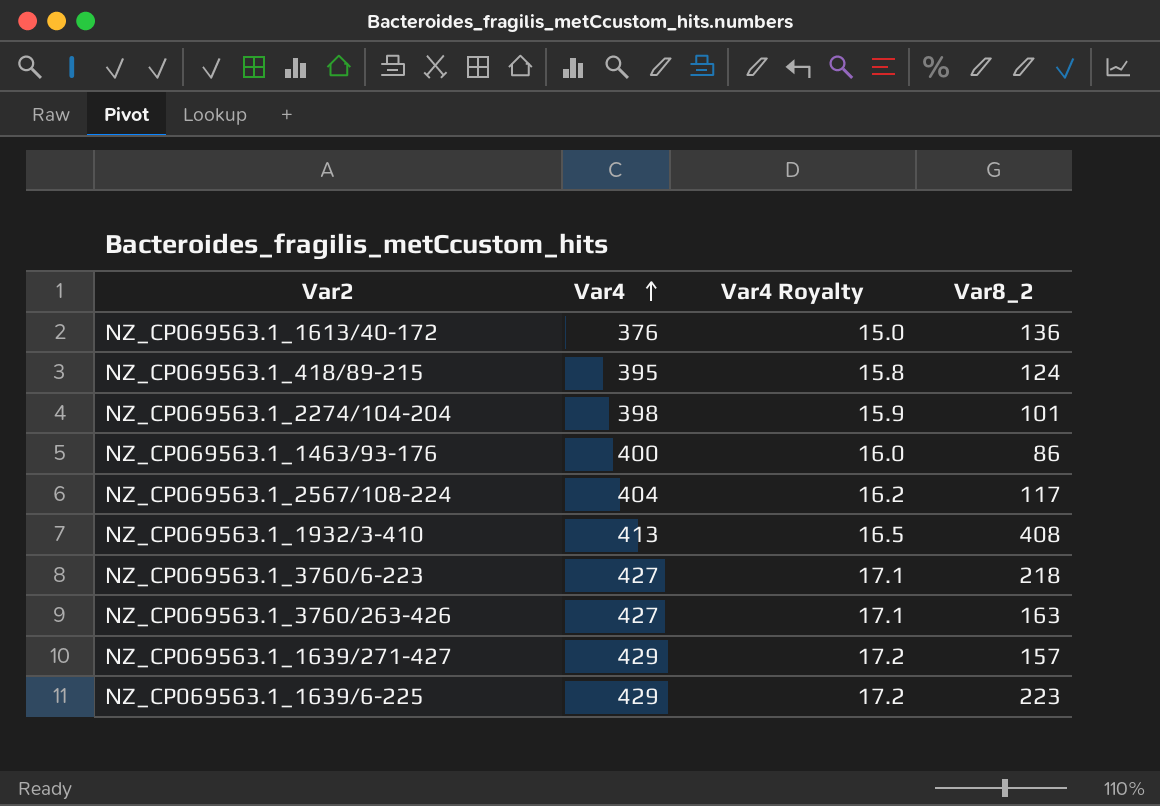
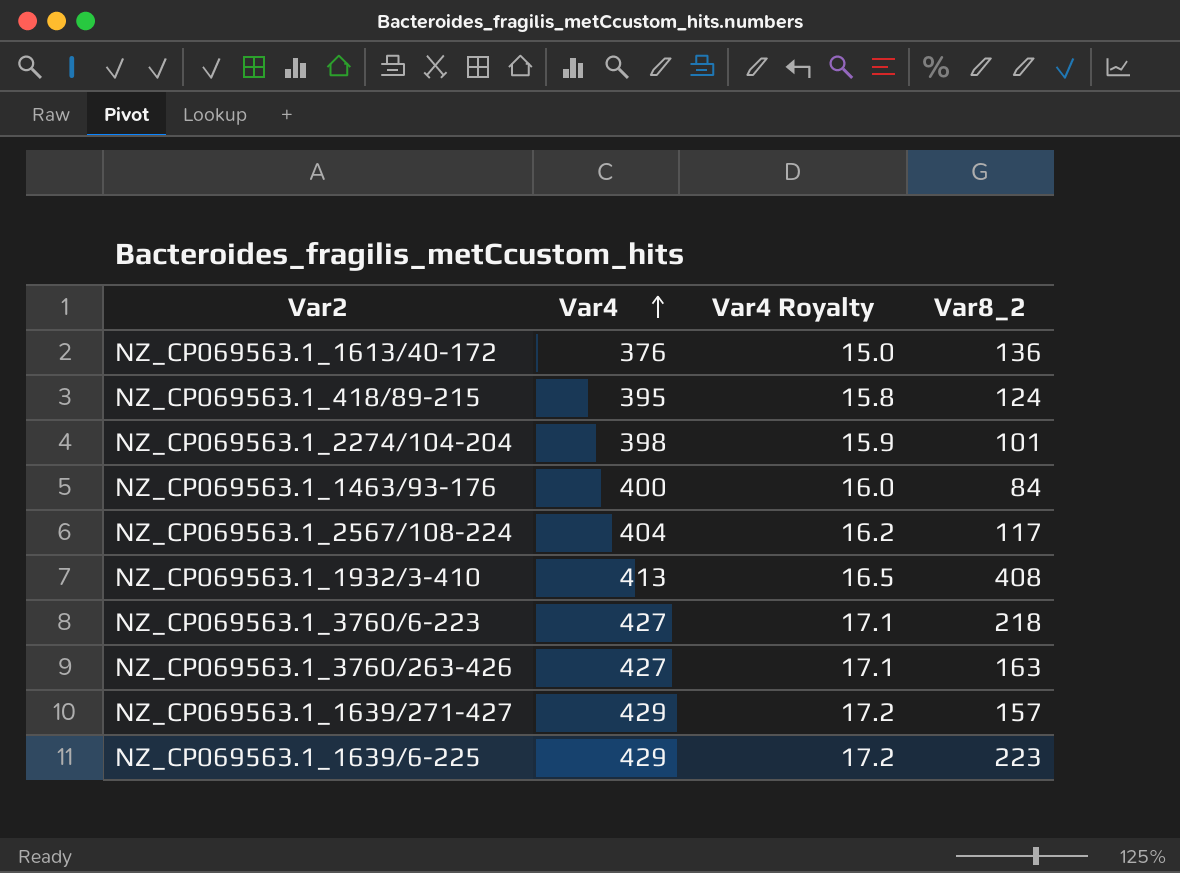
NZ_CP069563.1_1463/93-176 | Var8_2: 86 -> 84

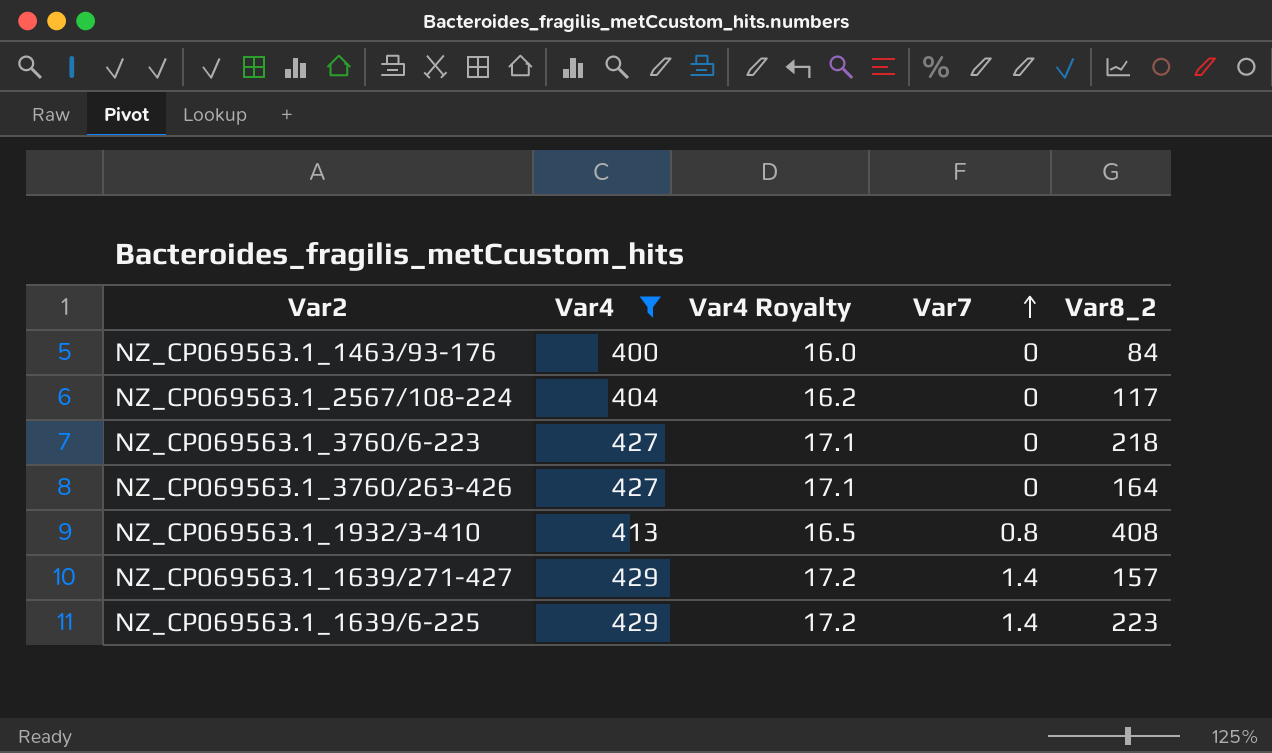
filter: none -> Var4 >= 400
row order: Var4 ascending -> Var7 ascending
column Var7 | position: none -> 4
NZ_CP069563.1_3760/263-426 | Var8_2: 163 -> 164

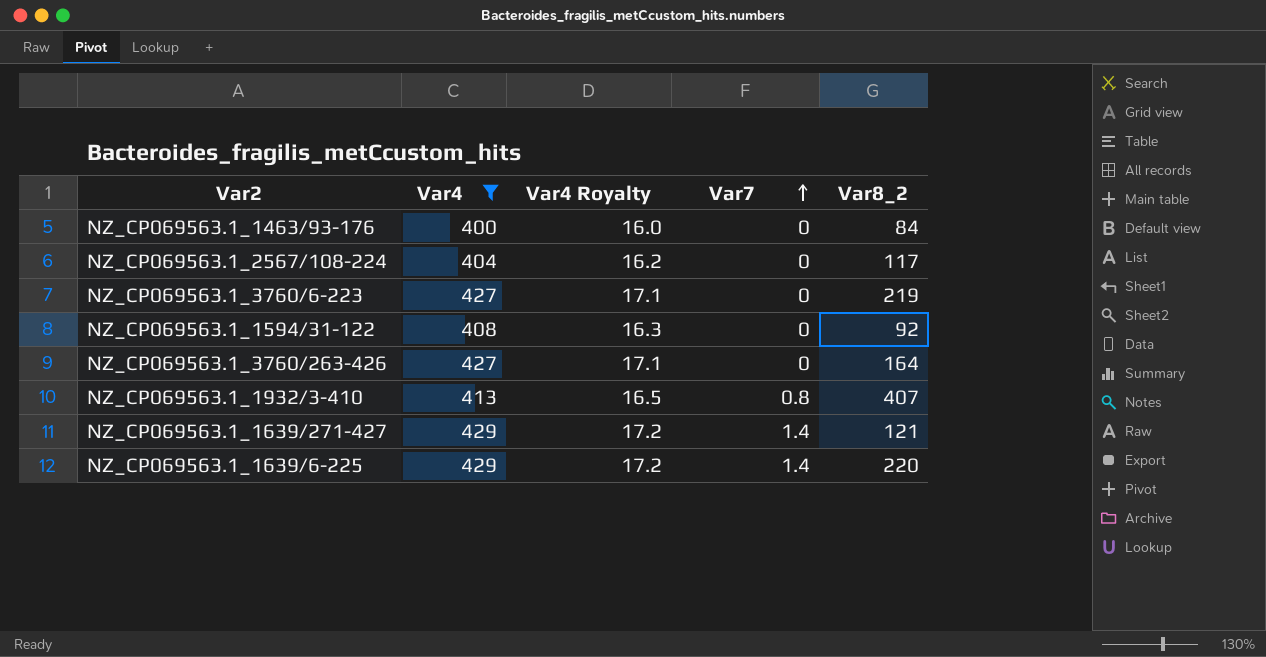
NZ_CP069563.1_3760/6-223 | Var8_2: 218 -> 219
row NZ_CP069563.1_1594/31-122: none -> 408 | 16.3 | 0 | 92
NZ_CP069563.1_1932/3-410 | Var8_2: 408 -> 407
NZ_CP069563.1_1639/271-427 | Var8_2: 157 -> 121
NZ_CP069563.1_1639/6-225 | Var8_2: 223 -> 220

